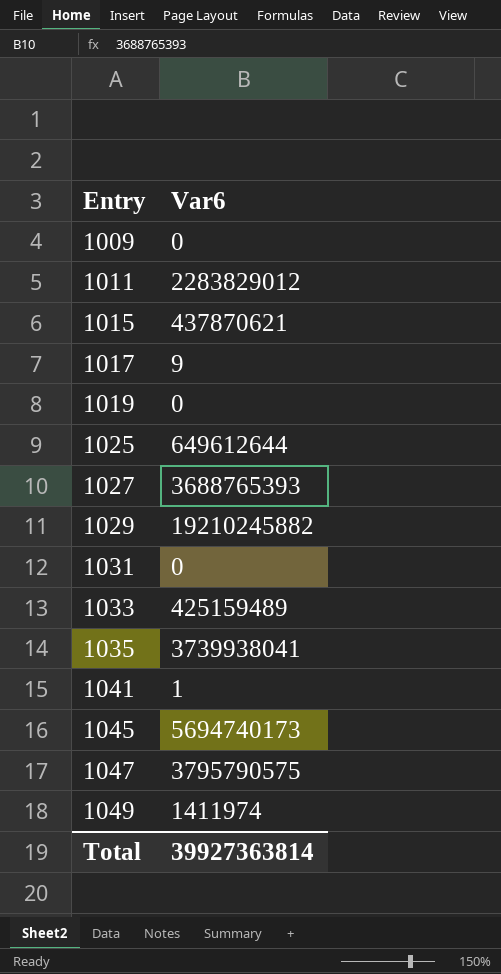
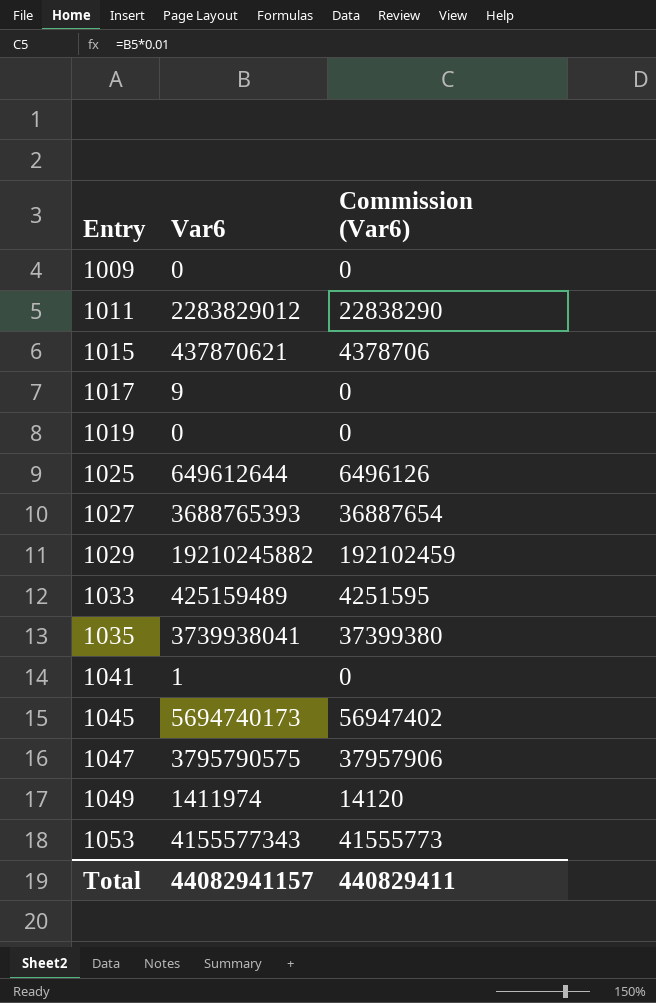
column Commission (Var6) | formula: none -> [Var6] * 0.01
row 1031: 0 -> none
row 1053: none -> 4155577343 | 41555773
Total | Var6: 39927363814 -> 44082941157

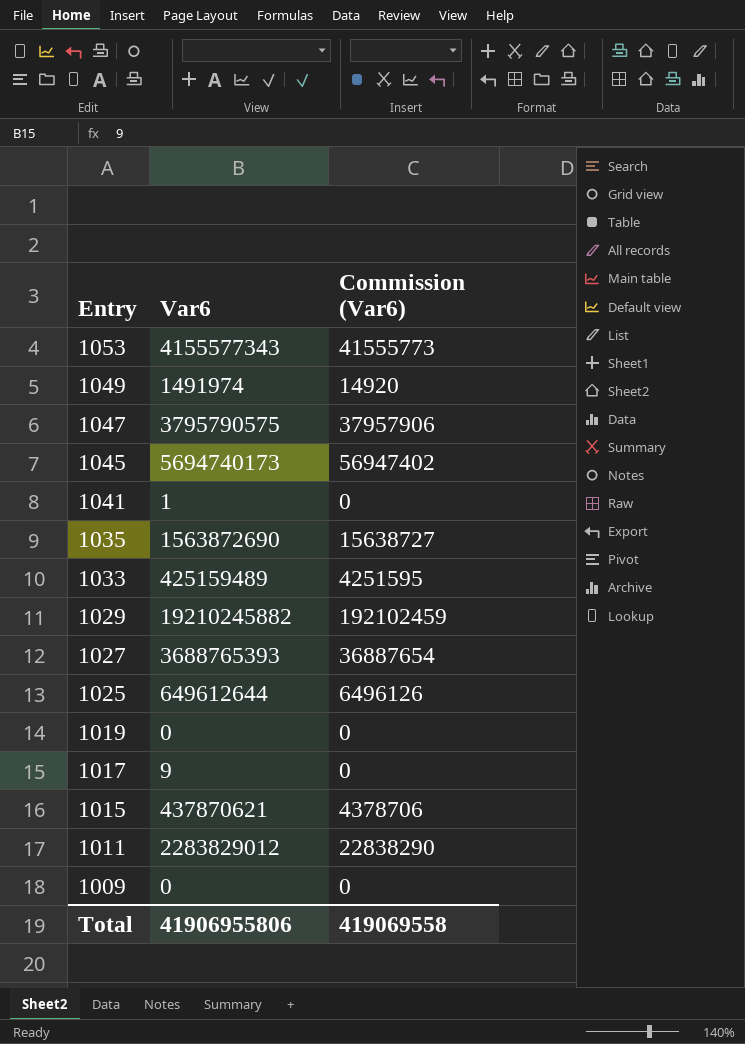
row order: Entry ascending -> Entry descending
1049 | Var6: 1411974 -> 1491974
1049 | Commission (Var6): 14120 -> 14920
1035 | Var6: 3739938041 -> 1563872690
1035 | Commission (Var6): 37399380 -> 15638727
Total | Var6: 44082941157 -> 41906955806
Total | Commission (Var6): 440829411 -> 419069558

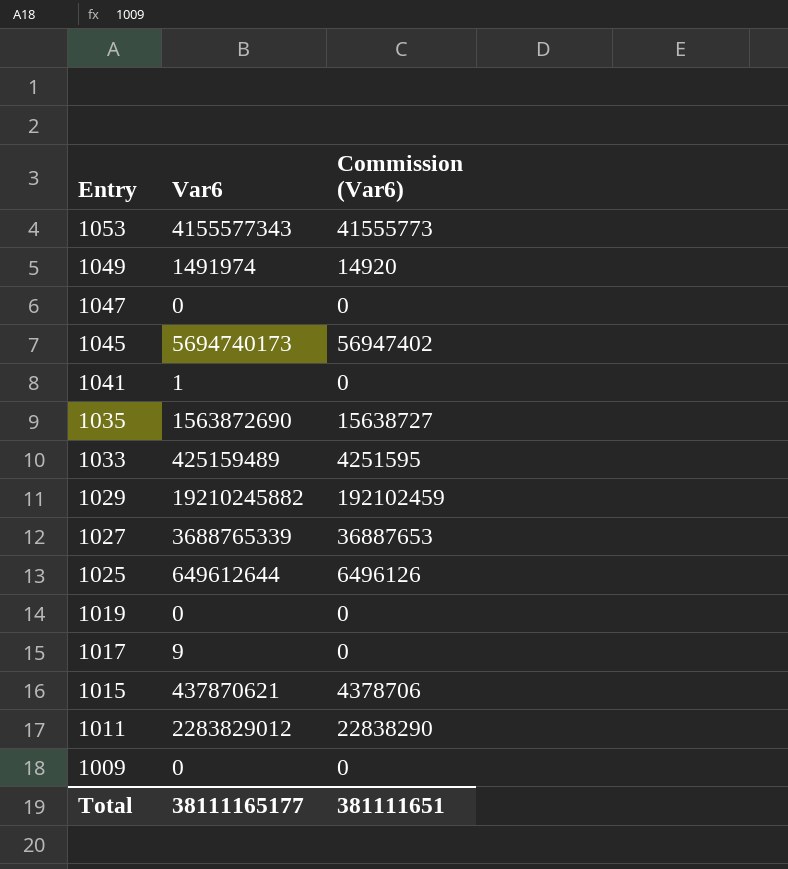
1047 | Var6: 3795790575 -> 0
1047 | Commission (Var6): 37957906 -> 0
1027 | Var6: 3688765393 -> 3688765339
1027 | Commission (Var6): 36887654 -> 36887653
Total | Var6: 41906955806 -> 38111165177
Total | Commission (Var6): 419069558 -> 381111651

